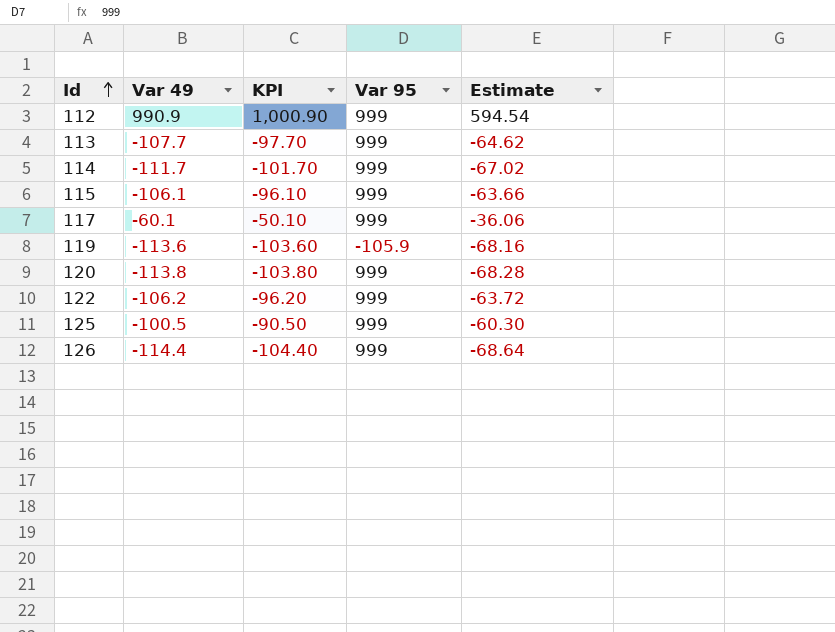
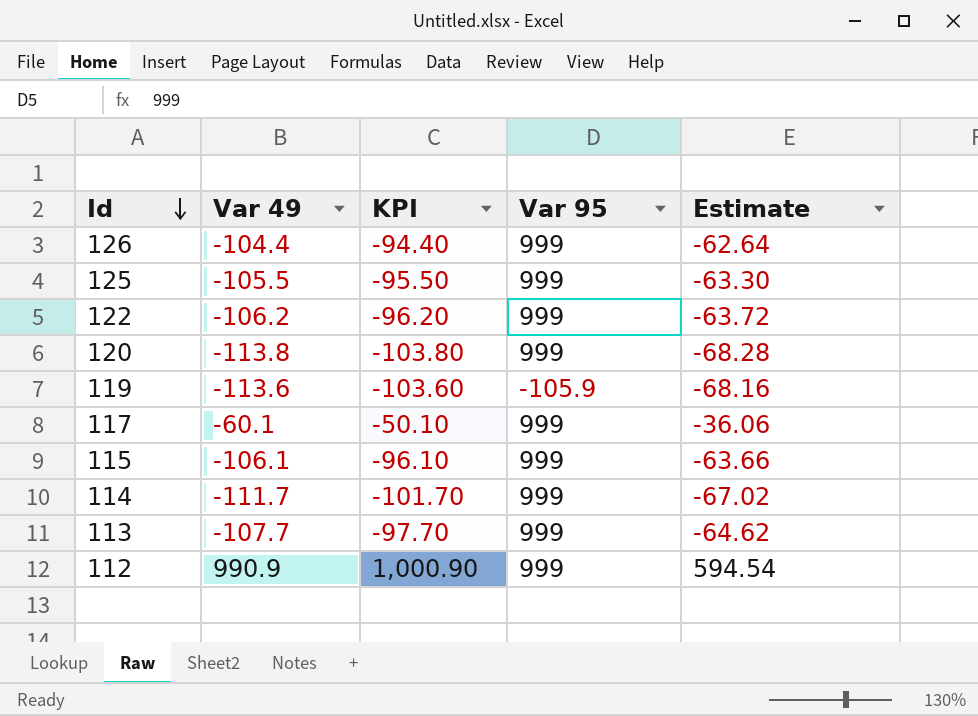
row order: Id ascending -> Id descending
126 | Var 49: -114.4 -> -104.4
126 | KPI: -104.40 -> -94.40
126 | Estimate: -68.64 -> -62.64
125 | Var 49: -100.5 -> -105.5
125 | KPI: -90.50 -> -95.50
125 | Estimate: -60.30 -> -63.30

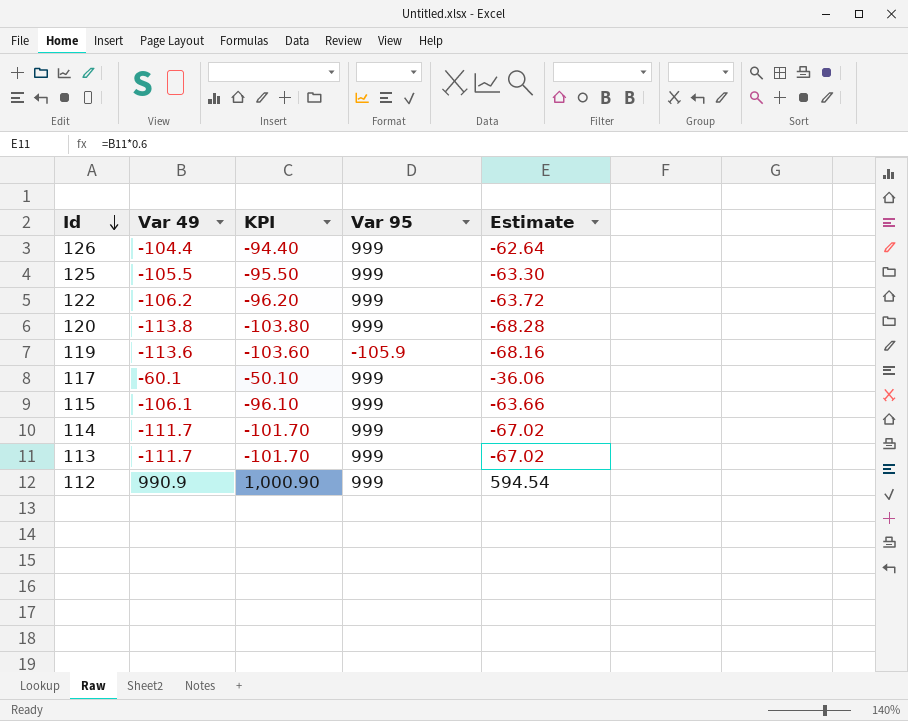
113 | Var 49: -107.7 -> -111.7
113 | KPI: -97.70 -> -101.70
113 | Estimate: -64.62 -> -67.02

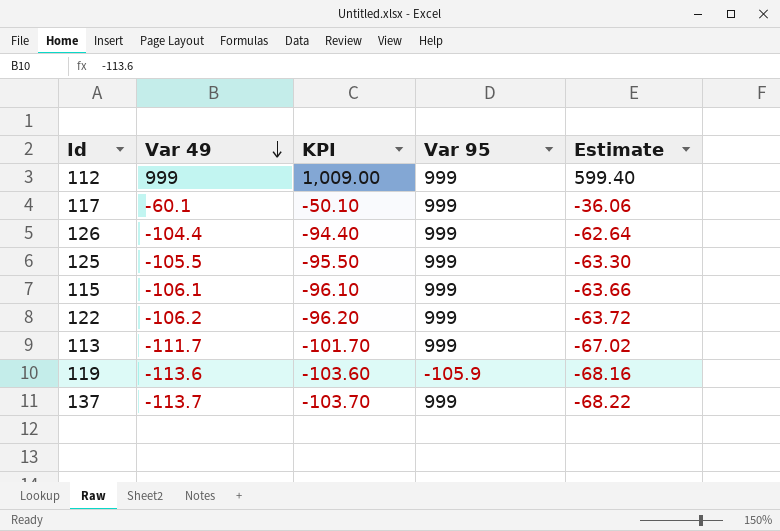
row order: Id descending -> Var 49 descending
row 120: -113.8 | -103.80 | 999 | -68.28 -> none
row 114: -111.7 | -101.70 | 999 | -67.02 -> none
112 | Var 49: 990.9 -> 999
112 | KPI: 1,000.90 -> 1,009.00
112 | Estimate: 594.54 -> 599.40
row 137: none -> -113.7 | -103.70 | 999 | -68.22

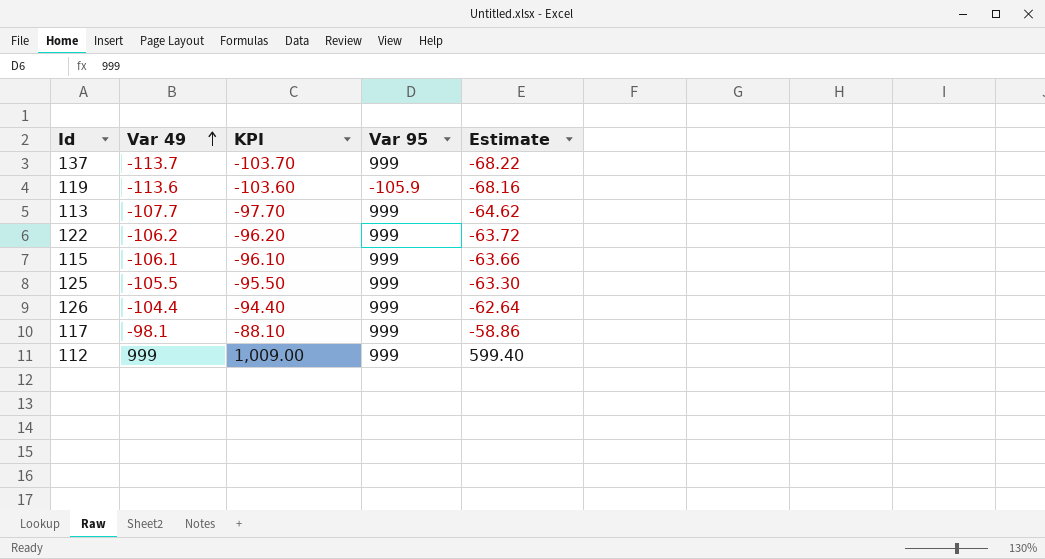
row order: Var 49 descending -> Var 49 ascending
113 | Var 49: -111.7 -> -107.7
113 | KPI: -101.70 -> -97.70
113 | Estimate: -67.02 -> -64.62
117 | Var 49: -60.1 -> -98.1
117 | KPI: -50.10 -> -88.10
117 | Estimate: -36.06 -> -58.86

